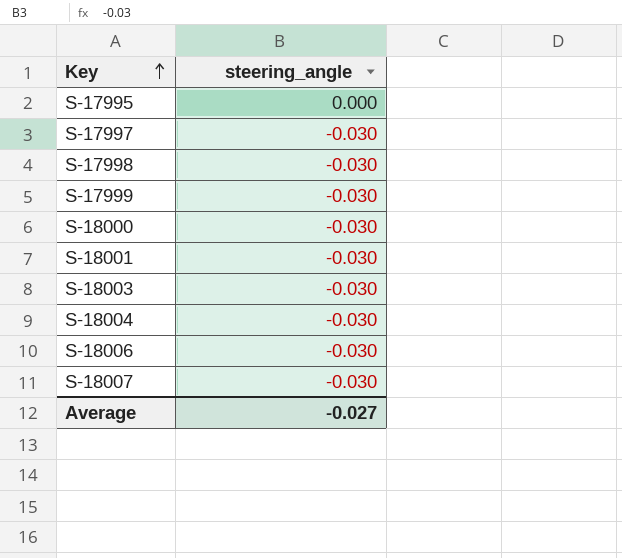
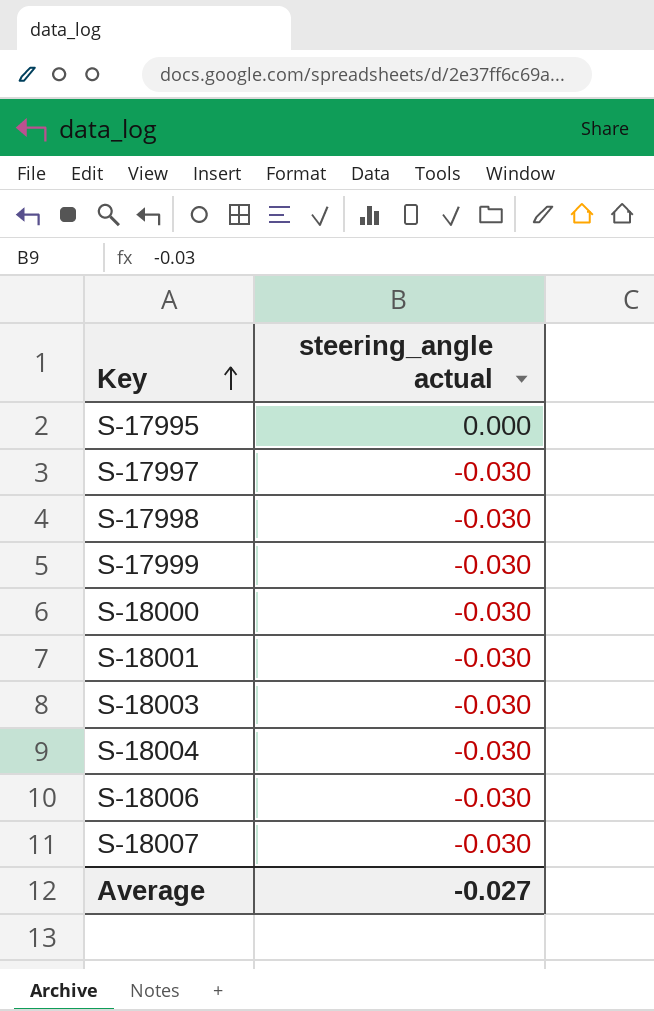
column name: steering_angle -> steering_angle actual

